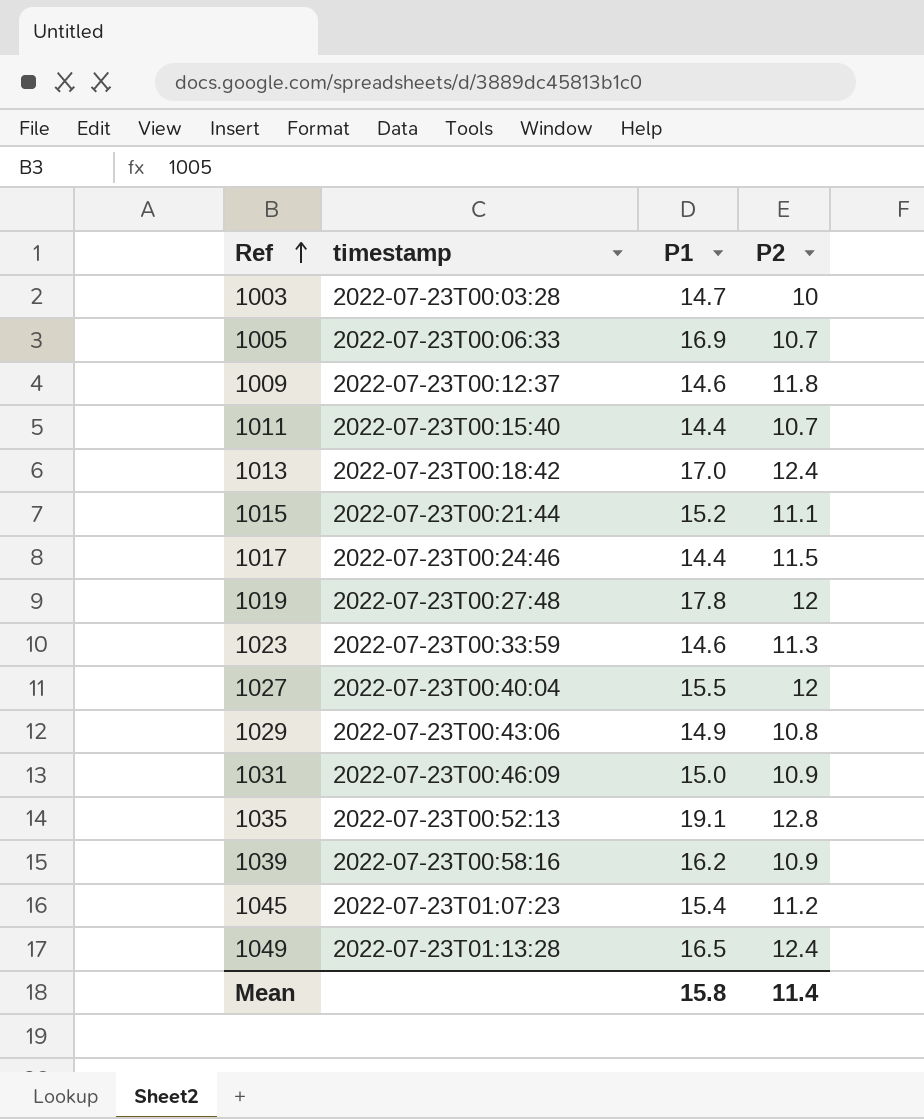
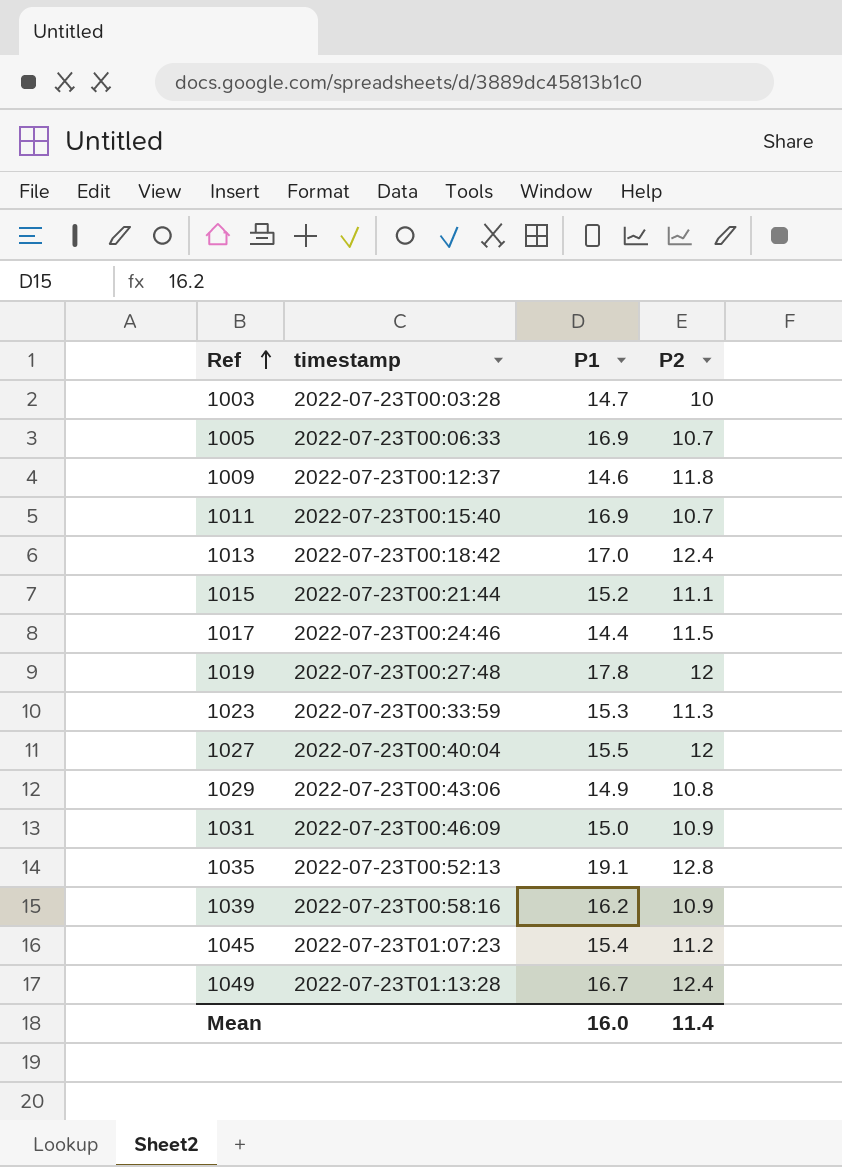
1011 | P1: 14.4 -> 16.9
1023 | P1: 14.6 -> 15.3
1049 | P1: 16.5 -> 16.7
Mean | P1: 15.8 -> 16.0

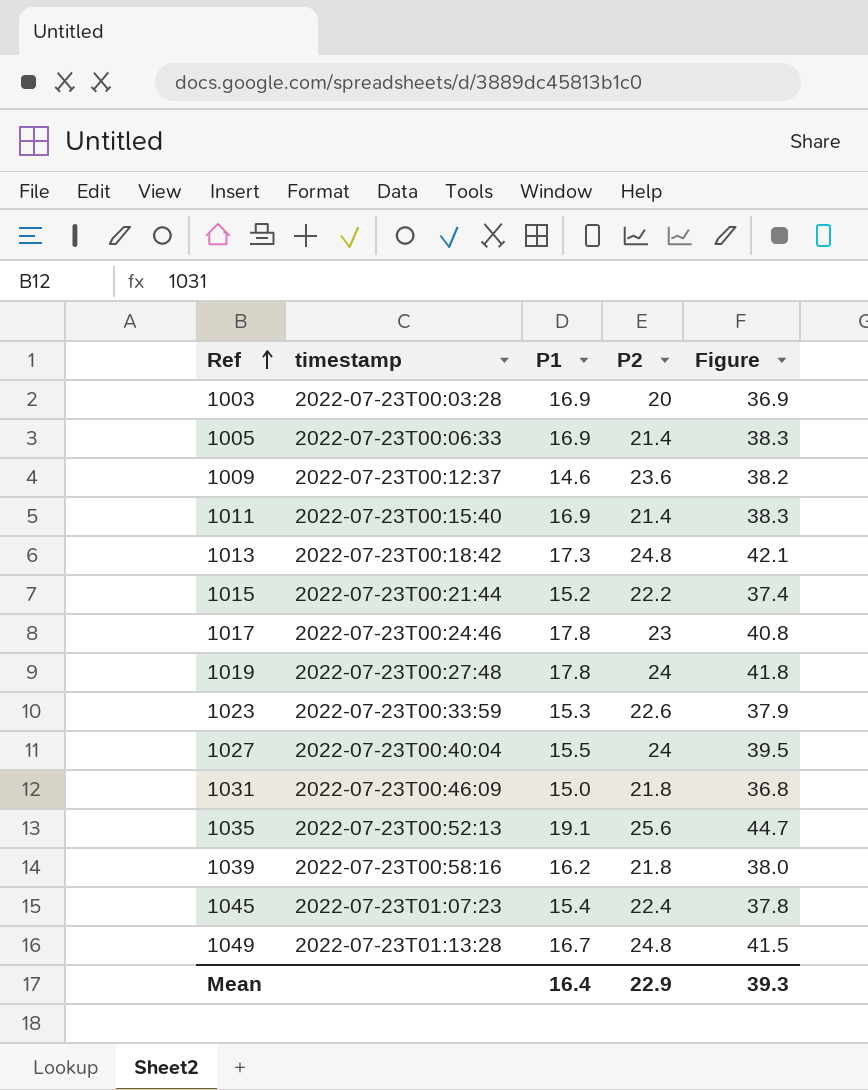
column Figure | formula: none -> [P1] + [P2]
row 1029: 2022-07-23T00:43:06 | 14.9 | 10.8 -> none
1003 | P1: 14.7 -> 16.9
1003 | P2: 10 -> 20
1005 | P2: 10.7 -> 21.4
1009 | P2: 11.8 -> 23.6
1011 | P2: 10.7 -> 21.4
1013 | P1: 17.0 -> 17.3
1013 | P2: 12.4 -> 24.8
1015 | P2: 11.1 -> 22.2
1017 | P1: 14.4 -> 17.8
1017 | P2: 11.5 -> 23
1019 | P2: 12 -> 24
1023 | P2: 11.3 -> 22.6
1027 | P2: 12 -> 24
1031 | P2: 10.9 -> 21.8
1035 | P2: 12.8 -> 25.6
1039 | P2: 10.9 -> 21.8
1045 | P2: 11.2 -> 22.4
1049 | P2: 12.4 -> 24.8
Mean | P1: 16.0 -> 16.4
Mean | P2: 11.4 -> 22.9

